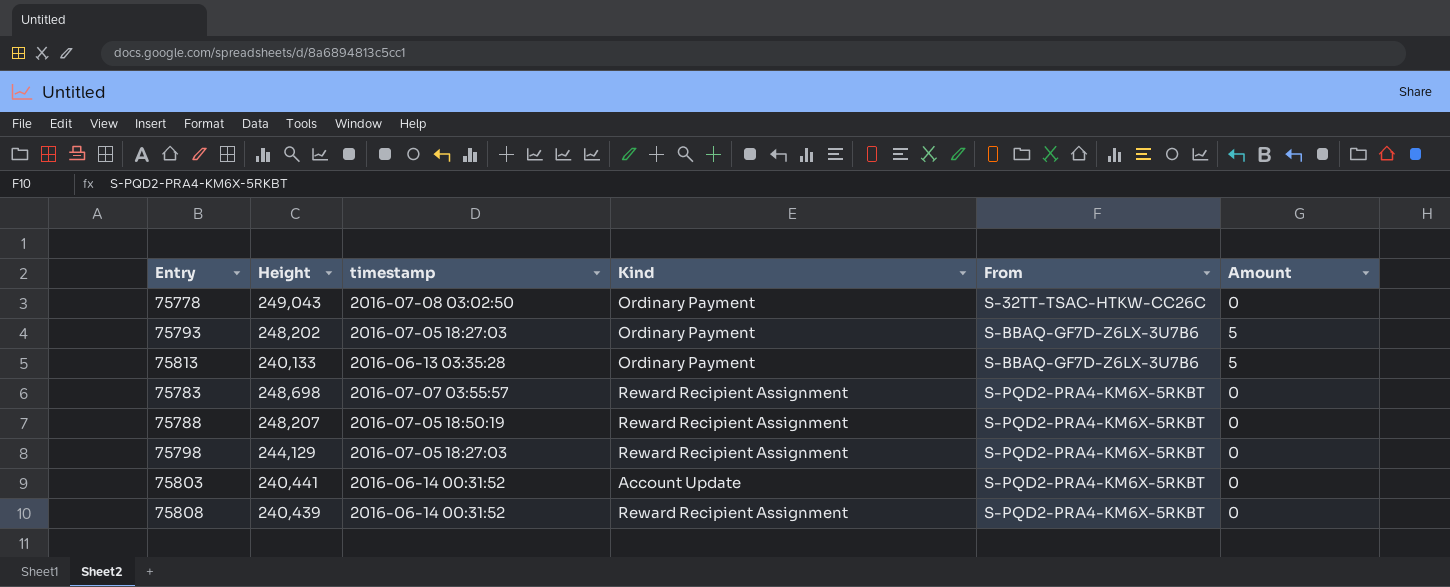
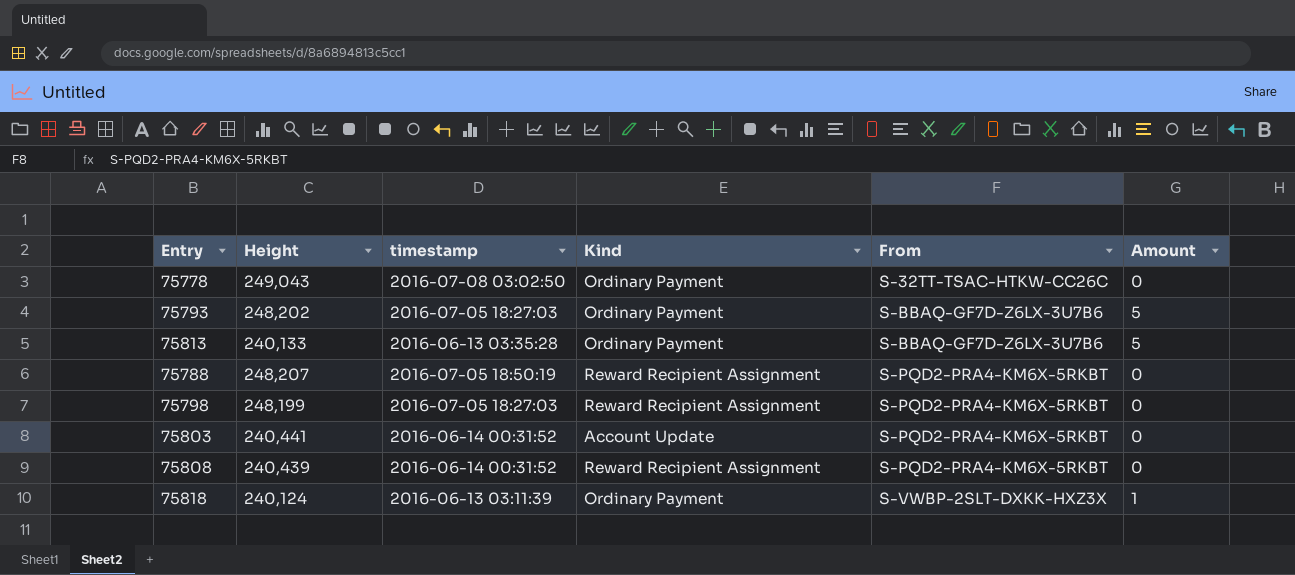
row 75783: 248,698 | 2016-07-07 03:55:57 | Reward Recipient Assignment | S-PQD2-PRA4-KM6X-5RKBT | 0 -> none
75798 | Height: 244,129 -> 248,199
row 75818: none -> 240,124 | 2016-06-13 03:11:39 | Ordinary Payment | S-VWBP-2SLT-DXKK-HXZ3X | 1

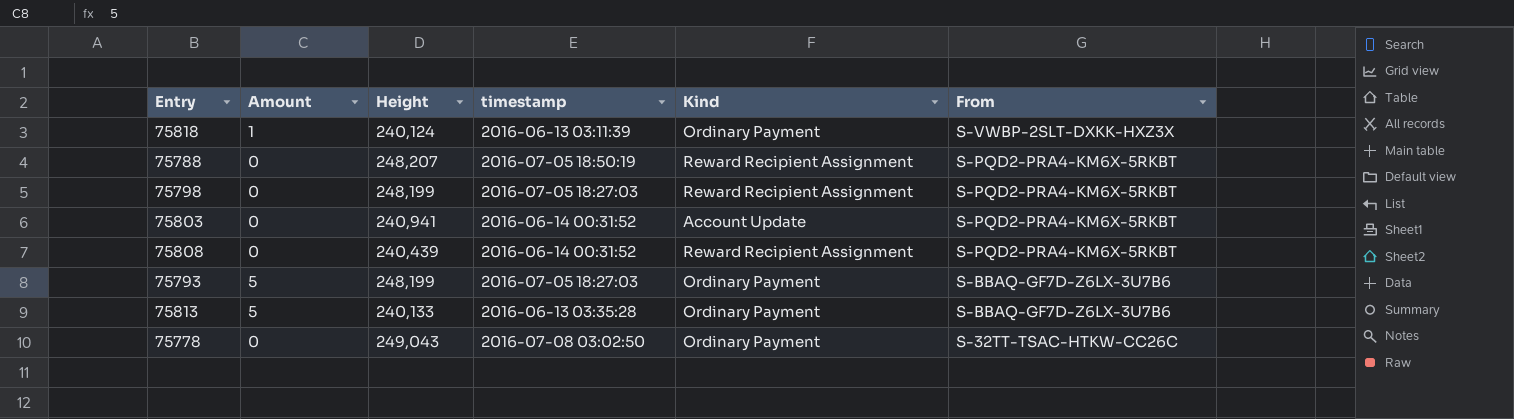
row order: From ascending -> From descending
column Amount | position: 6 -> 2
75803 | Height: 240,441 -> 240,941
75793 | Height: 248,202 -> 248,199

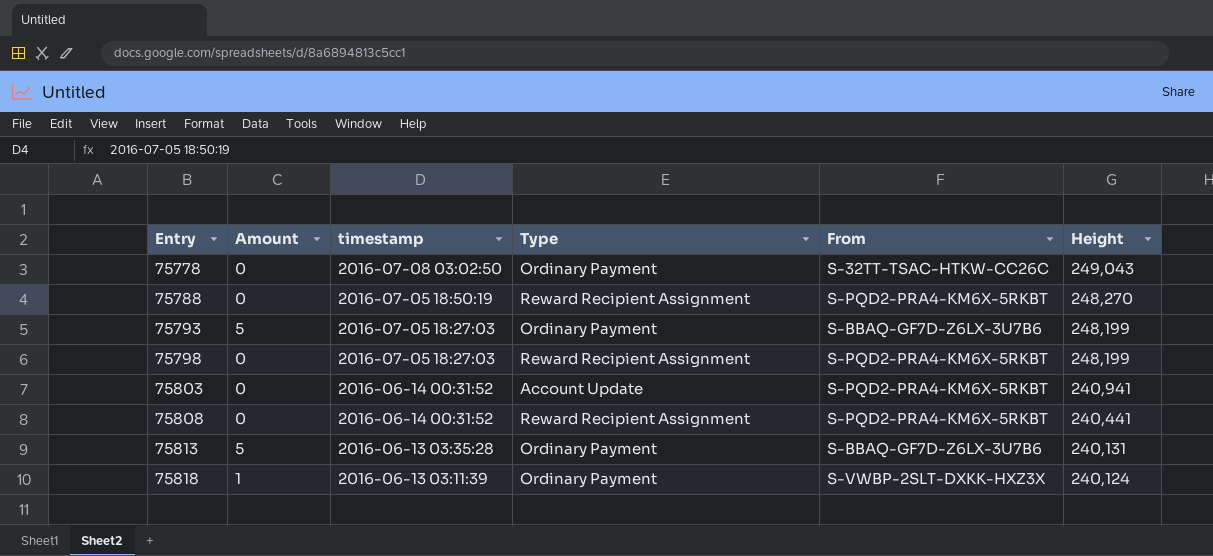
row order: From descending -> Entry ascending
column name: Kind -> Type
column Height | position: 3 -> 6
75788 | Height: 248,207 -> 248,270
75808 | Height: 240,439 -> 240,441
75813 | Height: 240,133 -> 240,131

